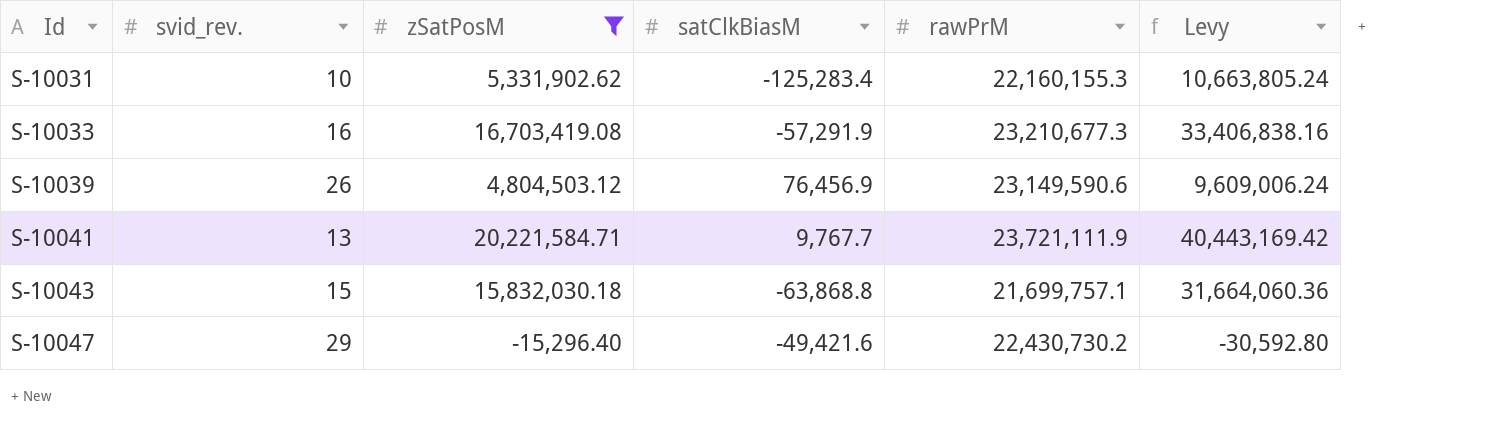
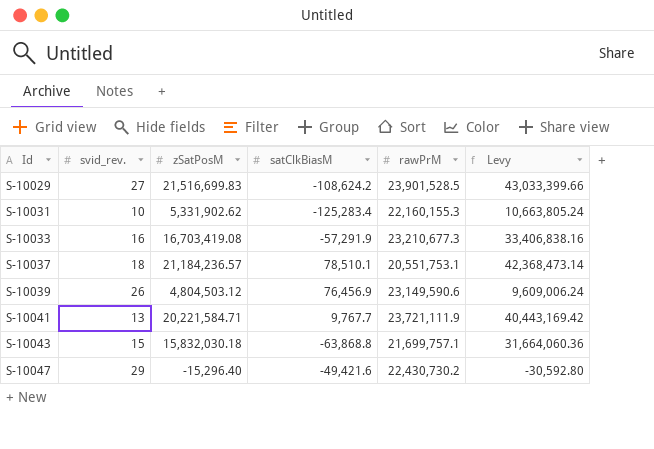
filter: zSatPosM <= 20,221,584.71 -> none

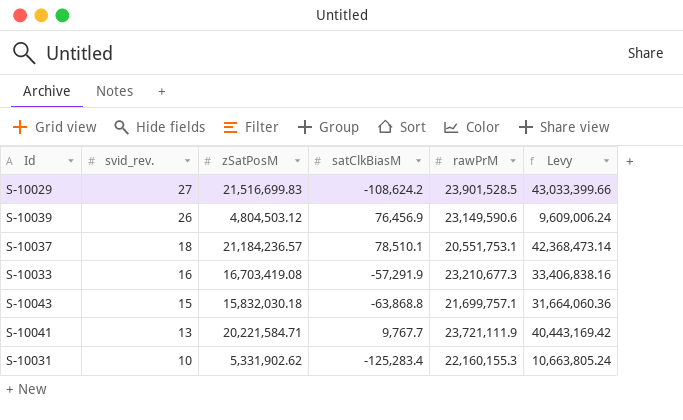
row order: Id ascending -> svid_rev. descending
row S-10047: 29 | -15,296.40 | -49,421.6 | 22,430,730.2 | -30,592.80 -> none

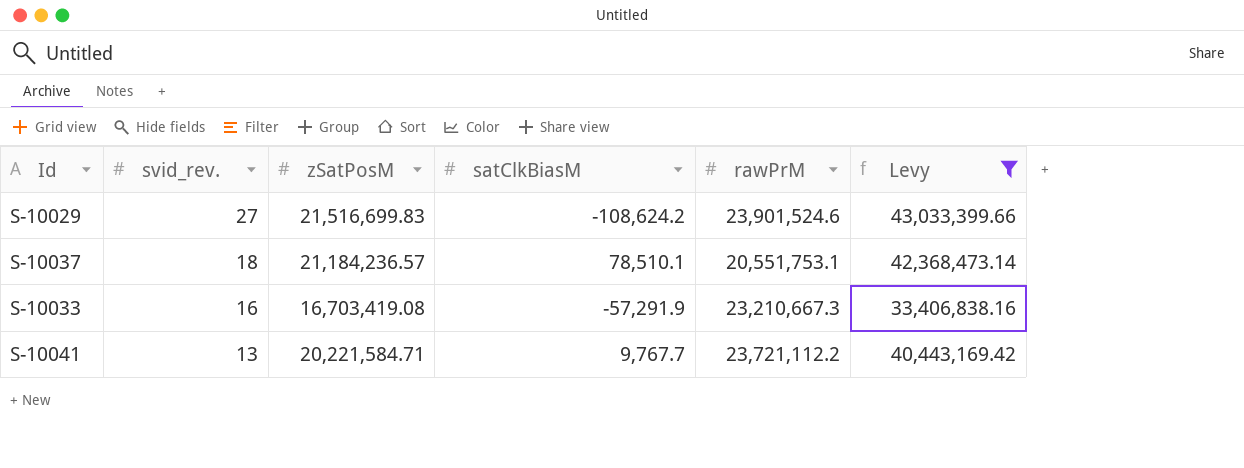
filter: none -> Levy >= 33,406,838.16
S-10029 | rawPrM: 23,901,528.5 -> 23,901,524.6
S-10033 | rawPrM: 23,210,677.3 -> 23,210,667.3
S-10041 | rawPrM: 23,721,111.9 -> 23,721,112.2

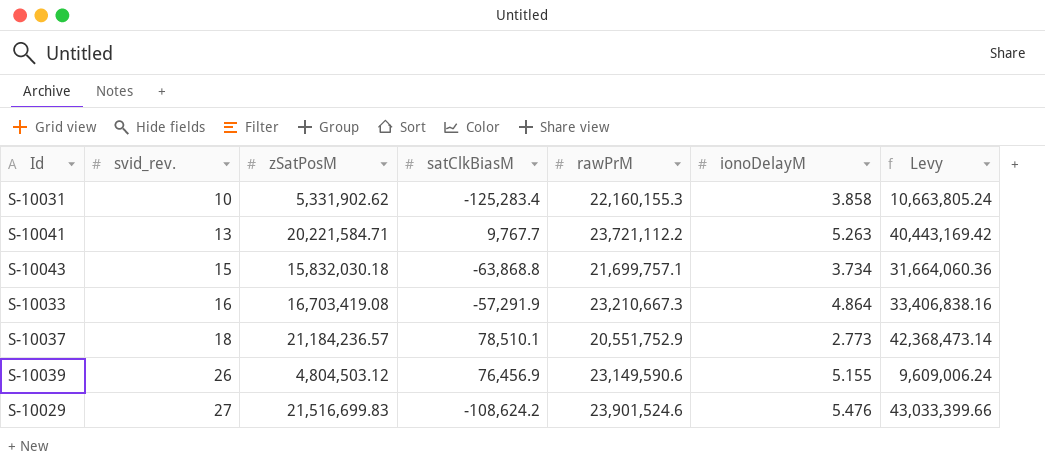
filter: Levy >= 33,406,838.16 -> none
row order: svid_rev. descending -> svid_rev. ascending
column ionoDelayM | position: none -> 6
S-10037 | rawPrM: 20,551,753.1 -> 20,551,752.9

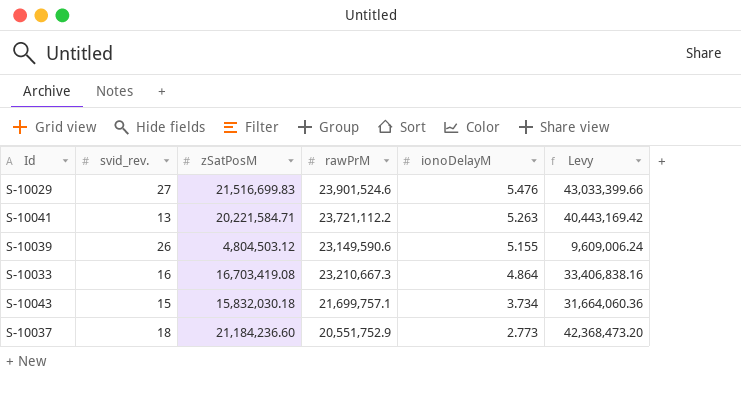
row order: svid_rev. ascending -> ionoDelayM descending
column satClkBiasM | position: 4 -> none
row S-10031: 10 | 5,331,902.62 | -125,283.4 | 22,160,155.3 | 3.858 | 10,663,805.24 -> none
S-10037 | zSatPosM: 21,184,236.57 -> 21,184,236.60
S-10037 | Levy: 42,368,473.14 -> 42,368,473.20

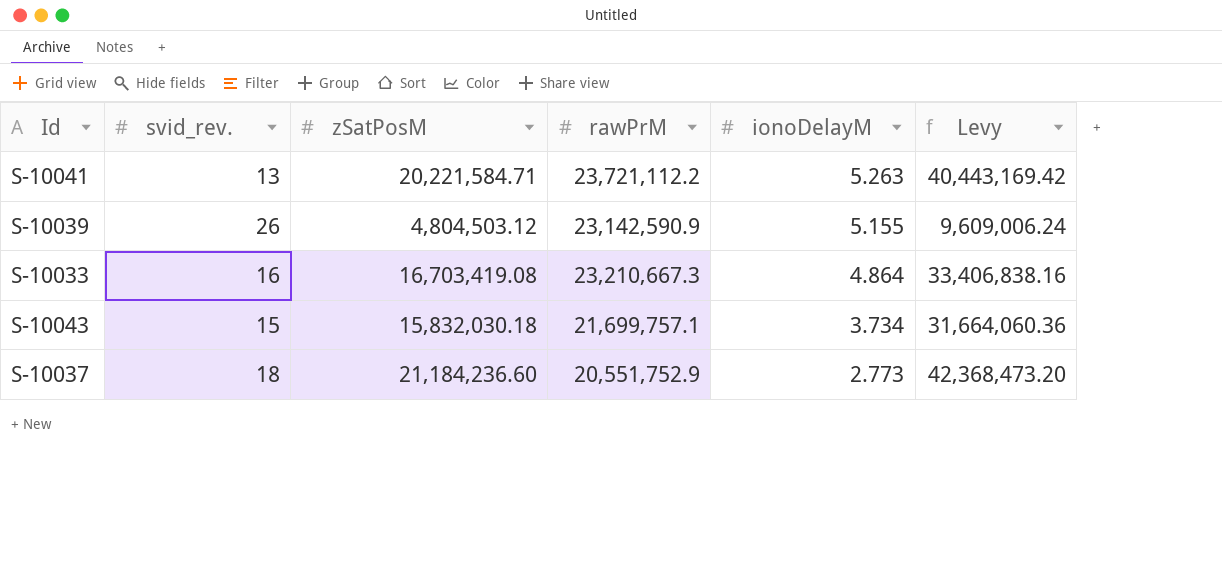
row S-10029: 27 | 21,516,699.83 | 23,901,524.6 | 5.476 | 43,033,399.66 -> none
S-10039 | rawPrM: 23,149,590.6 -> 23,142,590.9

